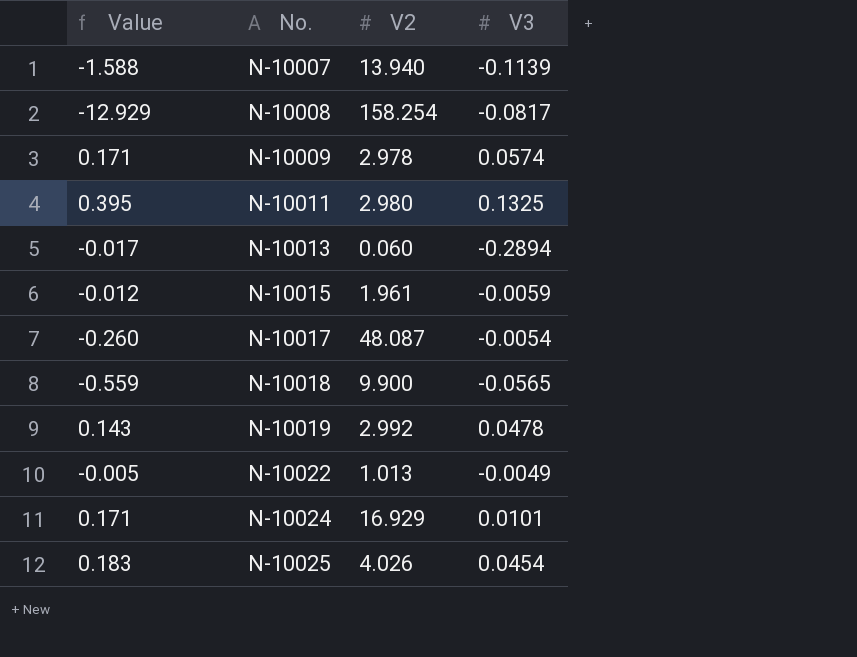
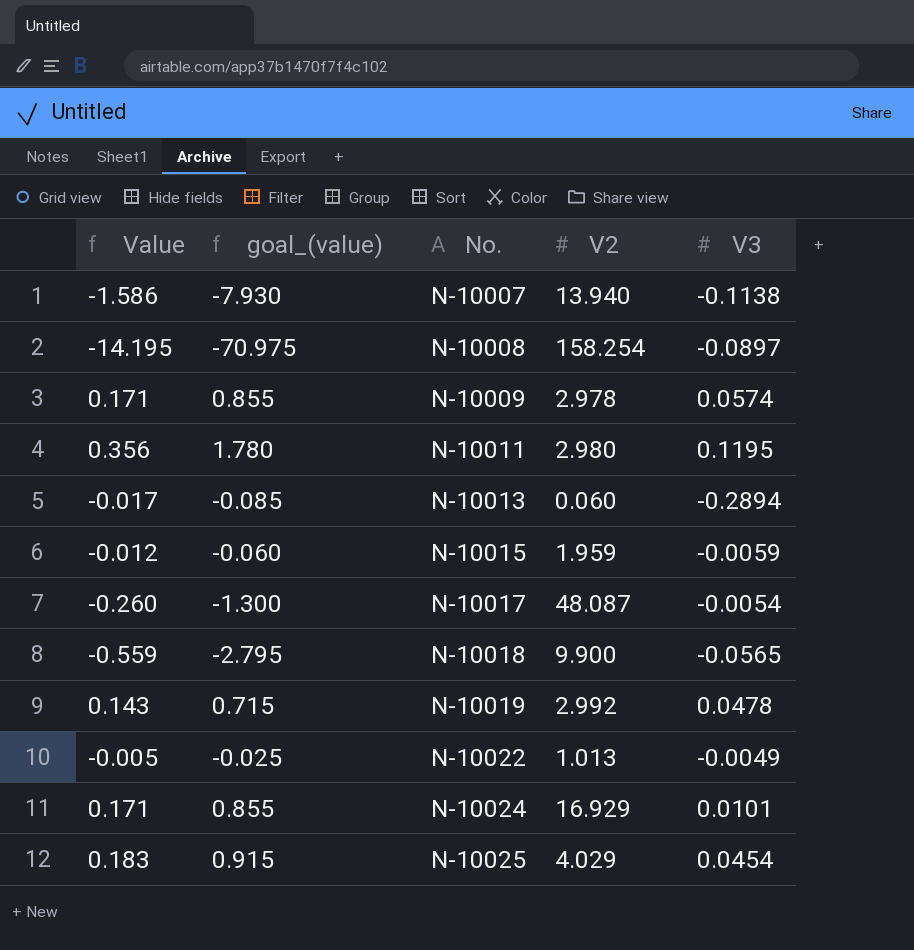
column goal_(value) | formula: none -> [Value] * 5
N-10007 | Value: -1.588 -> -1.586
N-10007 | V3: -0.1139 -> -0.1138
N-10008 | Value: -12.929 -> -14.195
N-10008 | V3: -0.0817 -> -0.0897
N-10011 | Value: 0.395 -> 0.356
N-10011 | V3: 0.1325 -> 0.1195
N-10015 | V2: 1.961 -> 1.959
N-10025 | V2: 4.026 -> 4.029

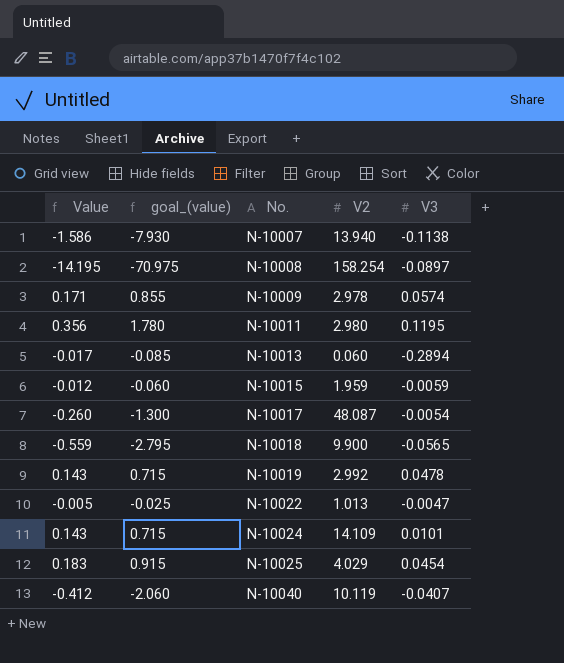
N-10022 | V3: -0.0049 -> -0.0047
N-10024 | Value: 0.171 -> 0.143
N-10024 | goal_(value): 0.855 -> 0.715
N-10024 | V2: 16.929 -> 14.109
row N-10040: none -> -0.412 | -2.060 | 10.119 | -0.0407

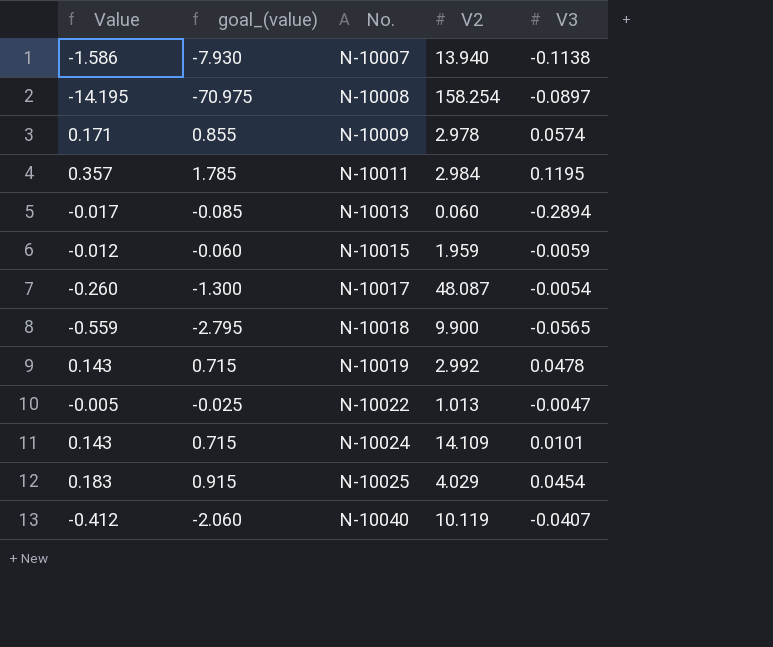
N-10011 | Value: 0.356 -> 0.357
N-10011 | goal_(value): 1.780 -> 1.785
N-10011 | V2: 2.980 -> 2.984

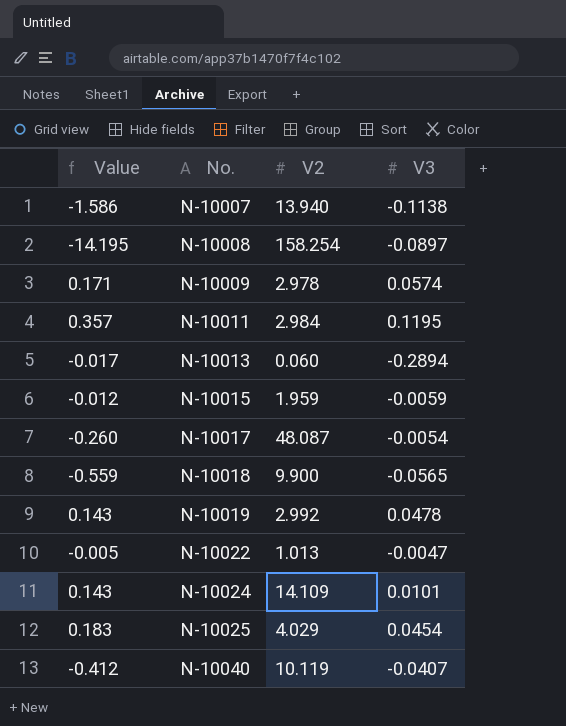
column goal_(value) | formula: [Value] * 5 -> none

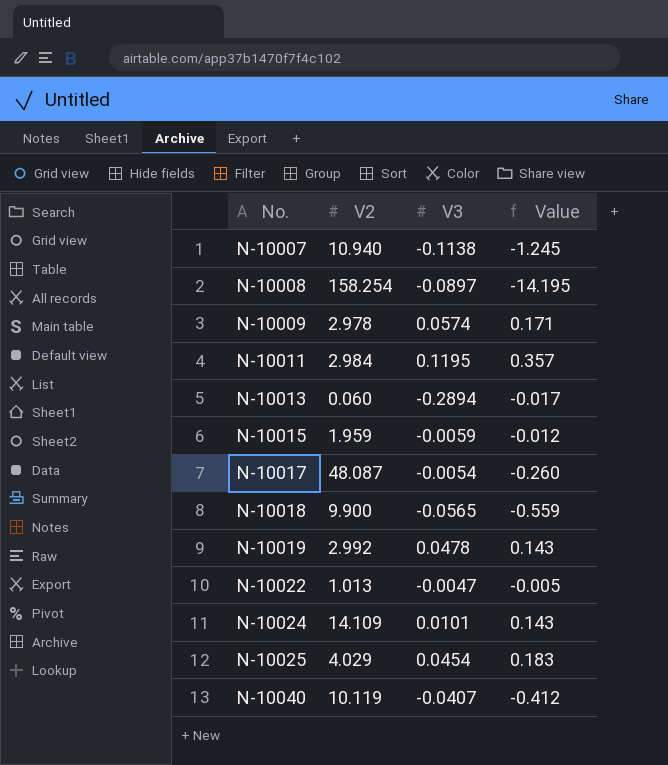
column Value | position: 1 -> 4
N-10007 | V2: 13.940 -> 10.940
N-10007 | Value: -1.586 -> -1.245

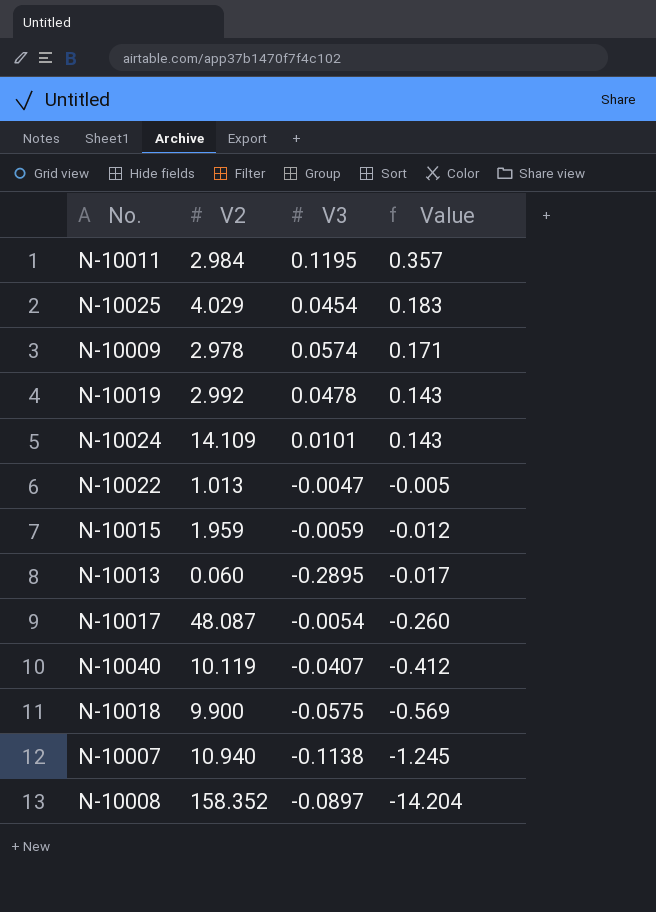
row order: No. ascending -> Value descending
N-10013 | V3: -0.2894 -> -0.2895
N-10018 | V3: -0.0565 -> -0.0575
N-10018 | Value: -0.559 -> -0.569
N-10008 | V2: 158.254 -> 158.352
N-10008 | Value: -14.195 -> -14.204

